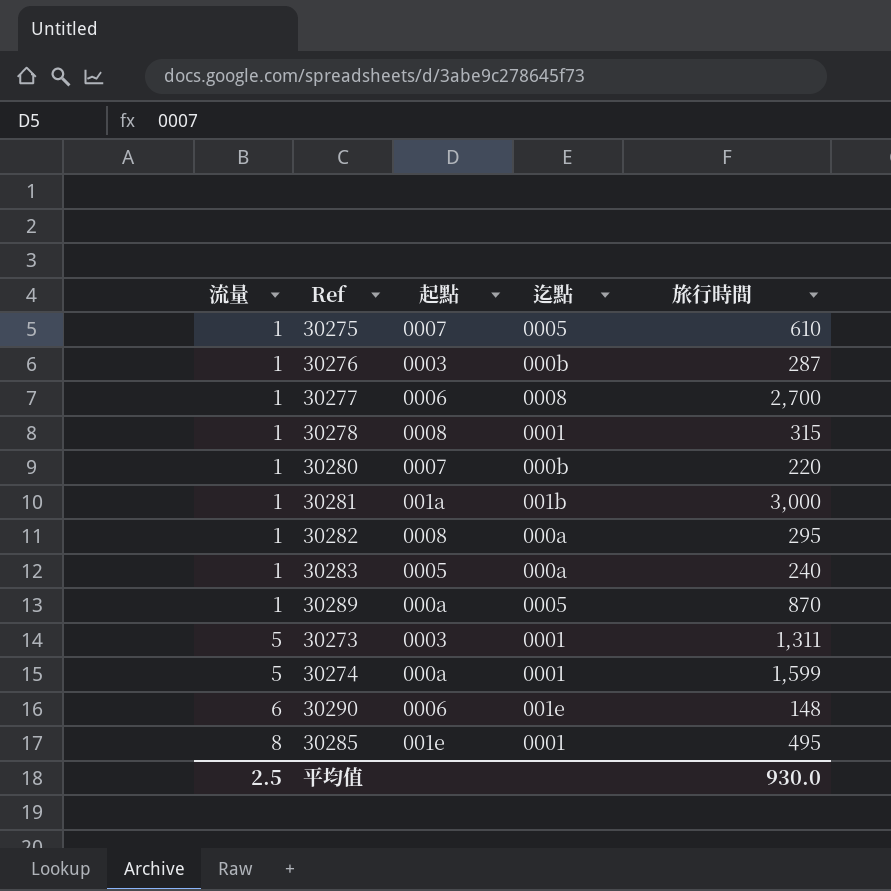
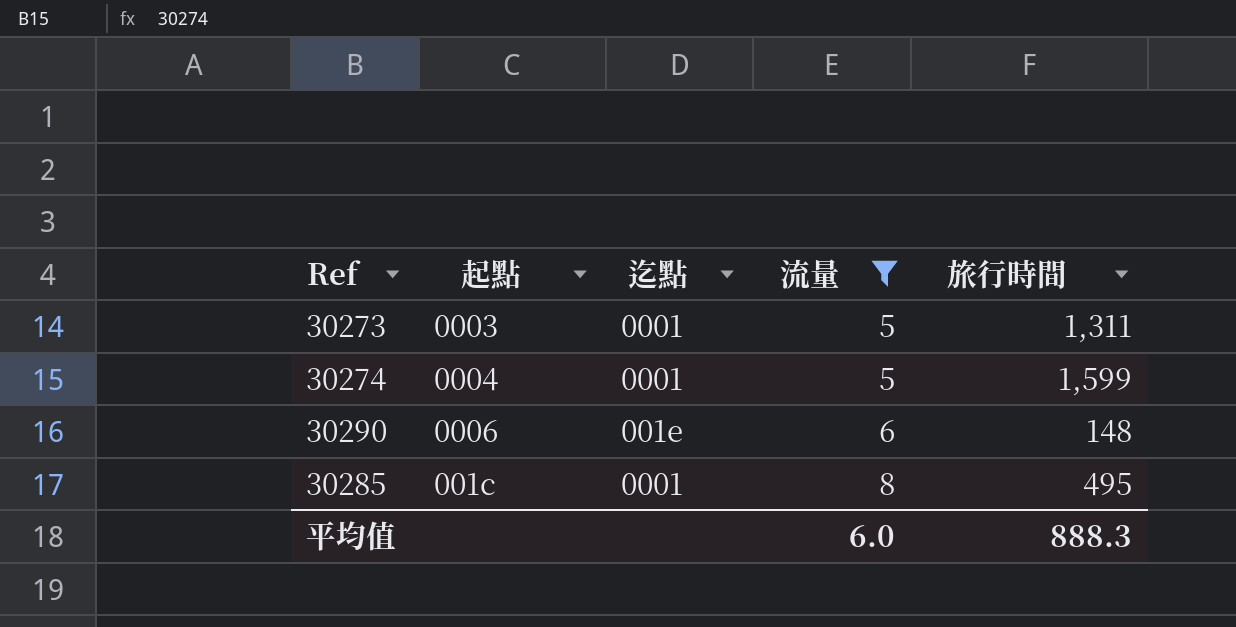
filter: none -> 流量 != 1
column 流量 | position: 1 -> 4
30274 | 起點: 000a -> 0004
30285 | 起點: 001e -> 001c
平均值 | 流量: 2.5 -> 6.0
平均值 | 旅行時間: 930.0 -> 888.3

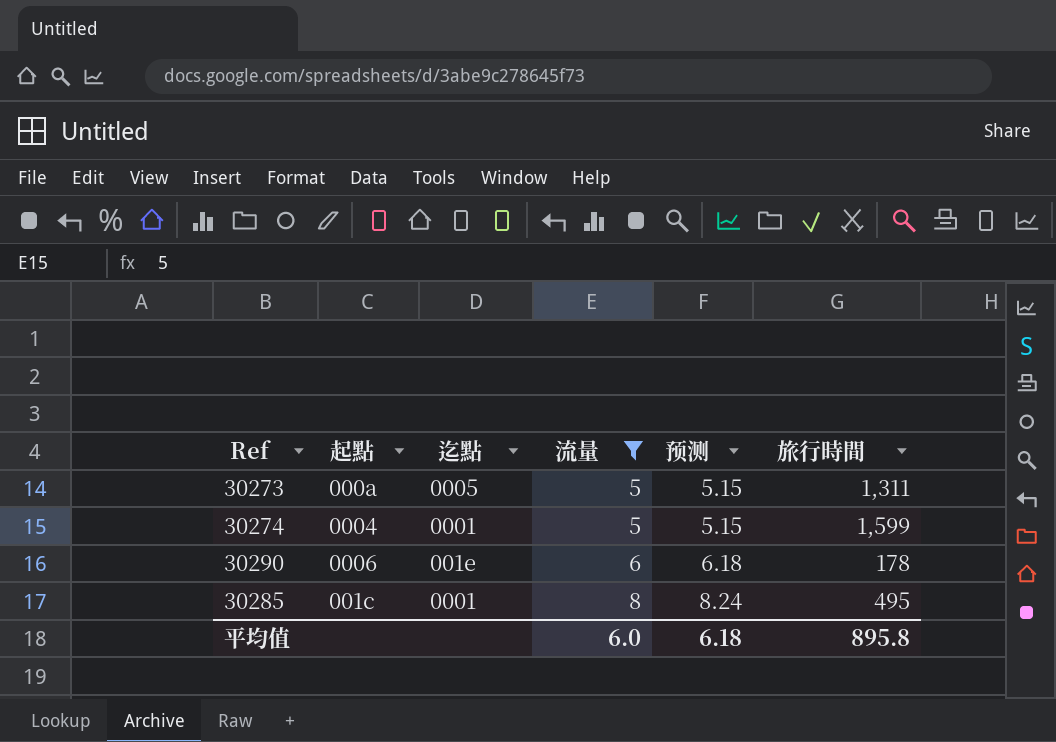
column 预测 | formula: none -> [流量] * 1.03
30273 | 起點: 0003 -> 000a
30273 | 迄點: 0001 -> 0005
30290 | 旅行時間: 148 -> 178
平均值 | 旅行時間: 888.3 -> 895.8

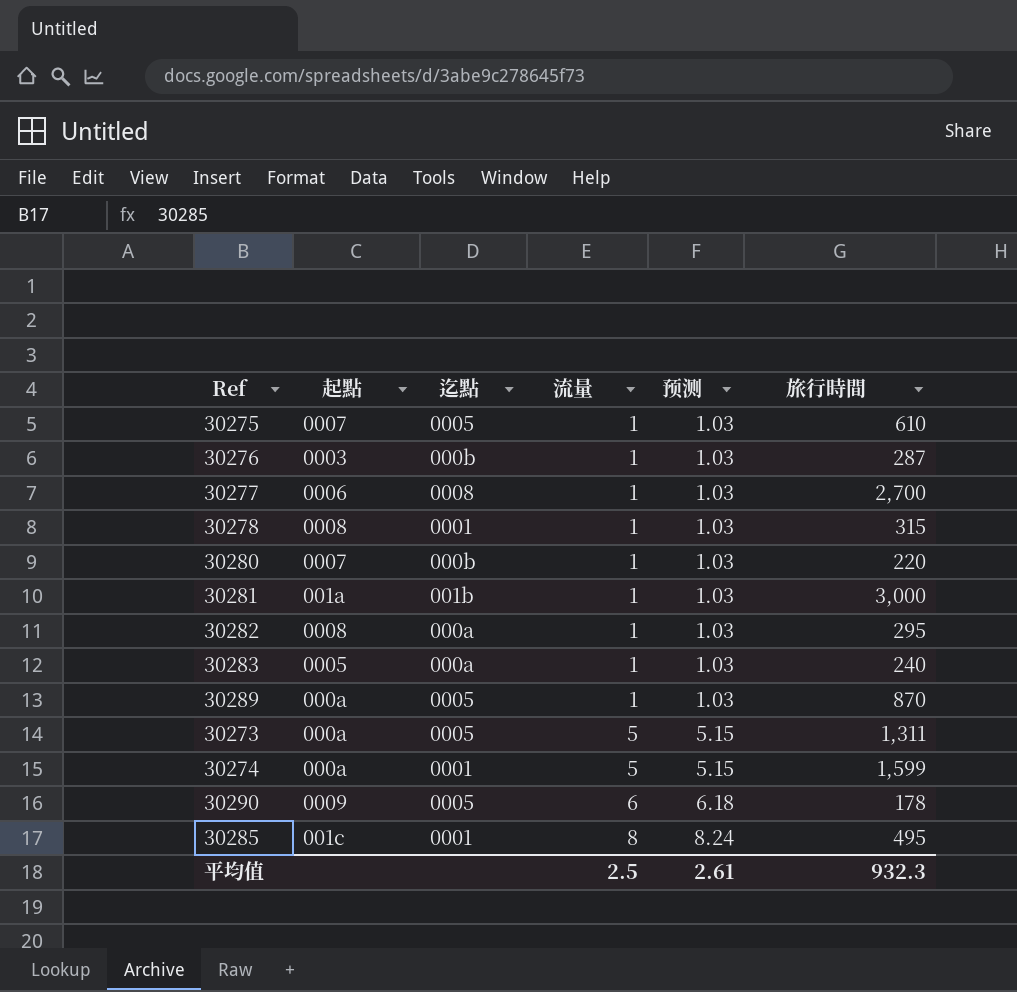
filter: 流量 != 1 -> none
30274 | 起點: 0004 -> 000a
30290 | 起點: 0006 -> 0009
30290 | 迄點: 001e -> 0005
平均值 | 流量: 6.0 -> 2.5
平均值 | 预测: 6.18 -> 2.61
平均值 | 旅行時間: 895.8 -> 932.3

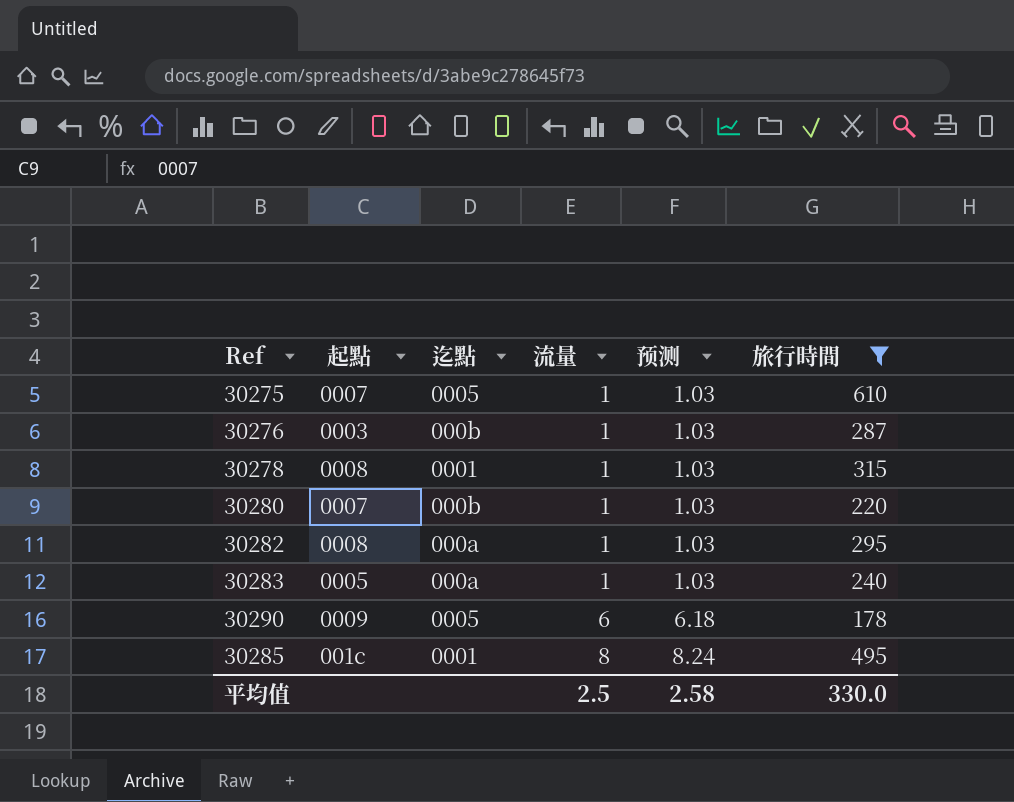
filter: none -> 旅行時間 <= 610
平均值 | 预测: 2.61 -> 2.58
平均值 | 旅行時間: 932.3 -> 330.0

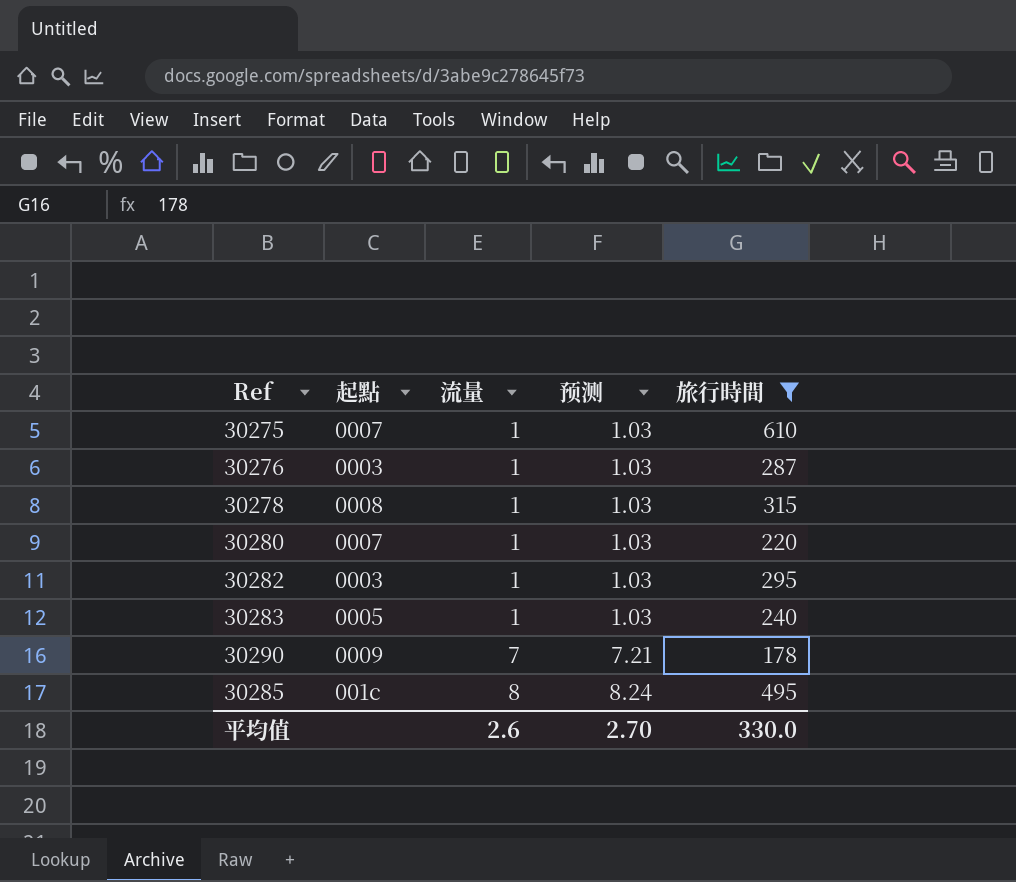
column 迄點 | position: 3 -> none
30282 | 起點: 0008 -> 0003
30290 | 流量: 6 -> 7
30290 | 预测: 6.18 -> 7.21
平均值 | 流量: 2.5 -> 2.6
平均值 | 预测: 2.58 -> 2.70

